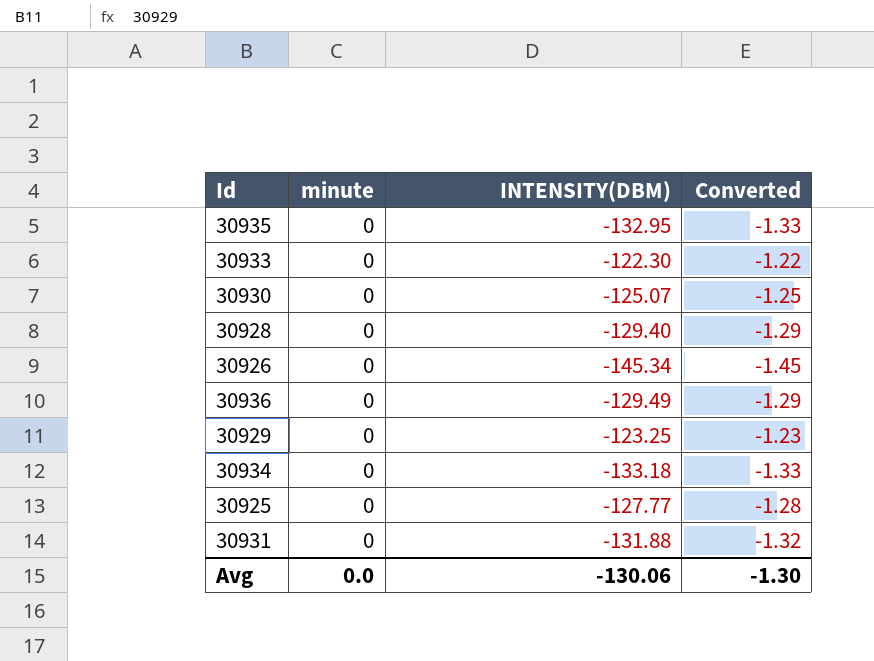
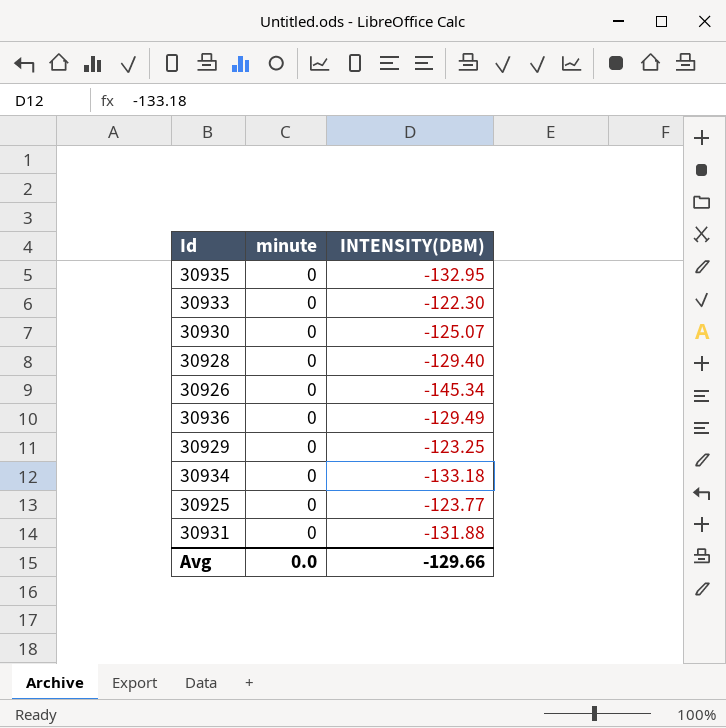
column Converted | formula: [INTENSITY(DBM)] * 0.01 -> none
30925 | INTENSITY(DBM): -127.77 -> -123.77
Avg | INTENSITY(DBM): -130.06 -> -129.66

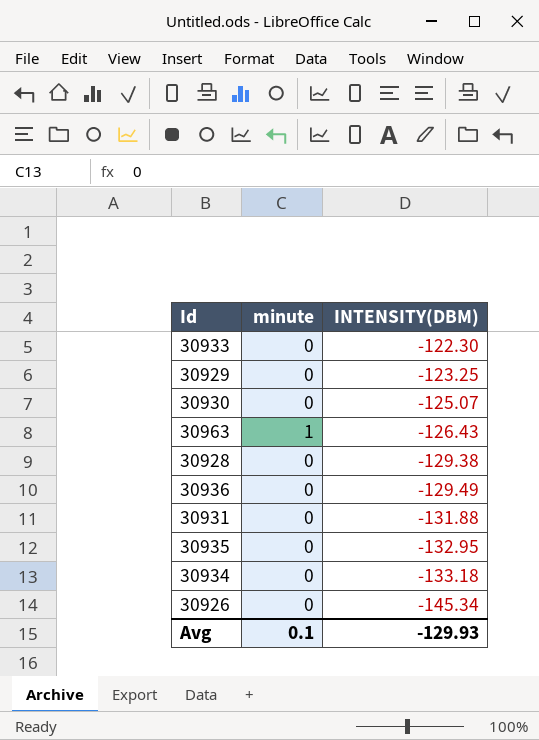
row order: none -> INTENSITY(DBM) descending
row 30925: 0 | -123.77 -> none
row 30963: none -> 1 | -126.43
30928 | INTENSITY(DBM): -129.40 -> -129.38
Avg | minute: 0.0 -> 0.1
Avg | INTENSITY(DBM): -129.66 -> -129.93

